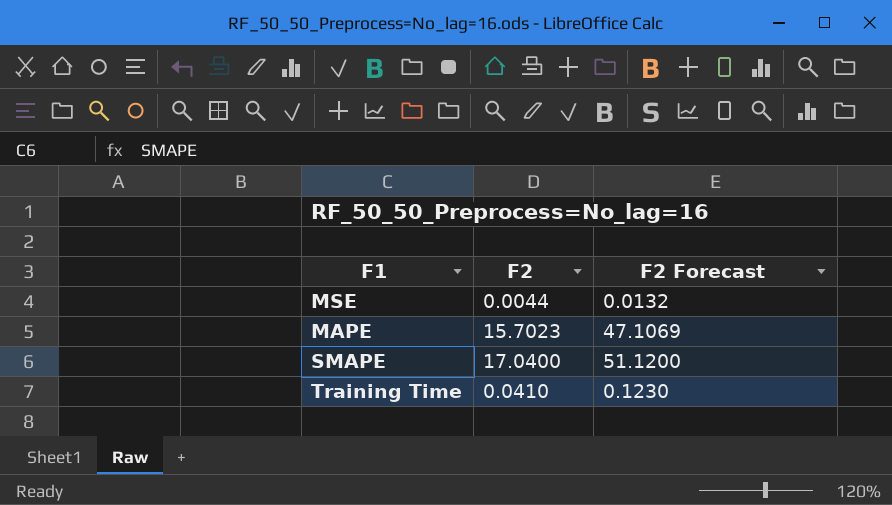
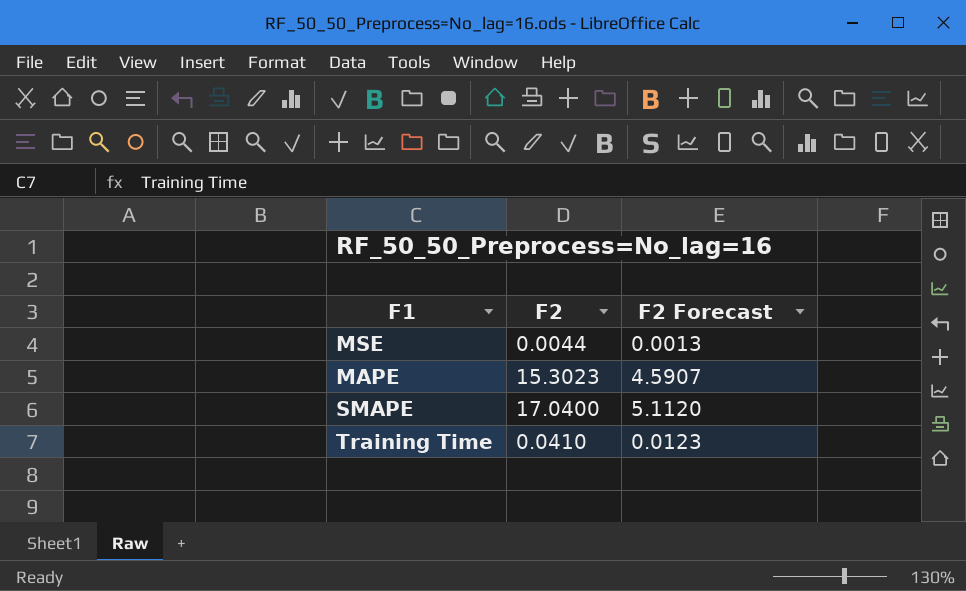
column F2 Forecast | formula: [F2] * 3 -> [F2] * 0.3
MAPE | F2: 15.7023 -> 15.3023

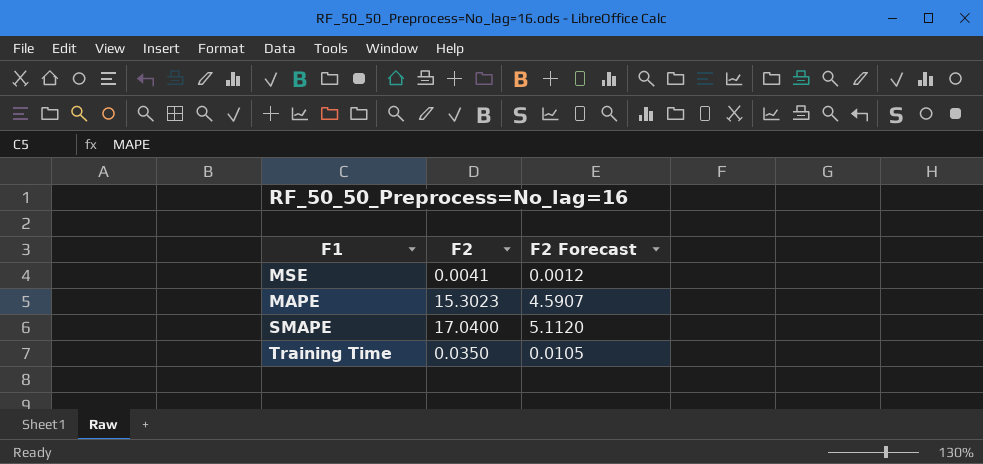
MSE | F2: 0.0044 -> 0.0041
MSE | F2 Forecast: 0.0013 -> 0.0012
Training Time | F2: 0.0410 -> 0.0350
Training Time | F2 Forecast: 0.0123 -> 0.0105

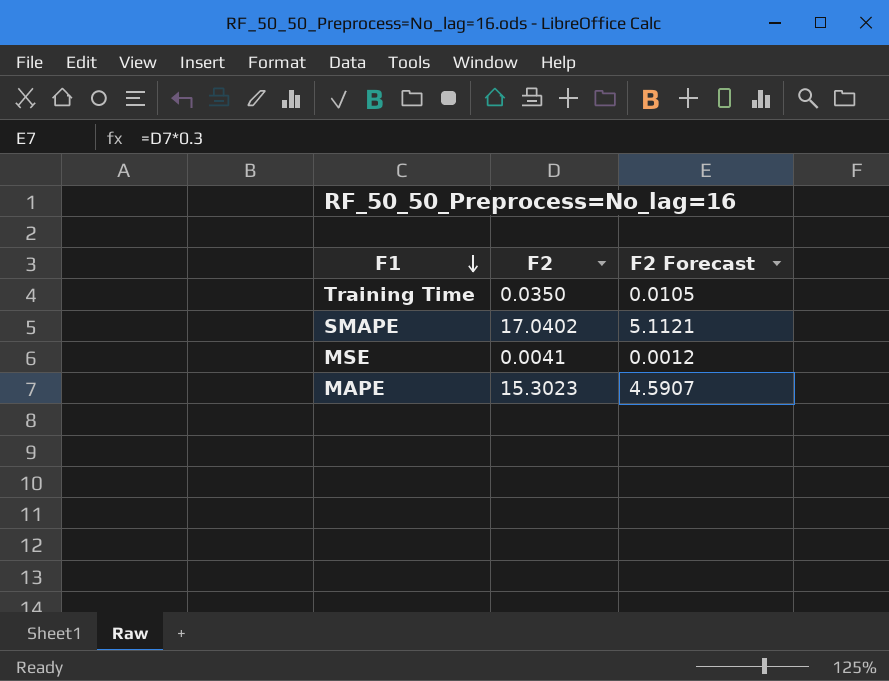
row order: none -> F1 descending
SMAPE | F2: 17.0400 -> 17.0402
SMAPE | F2 Forecast: 5.1120 -> 5.1121

